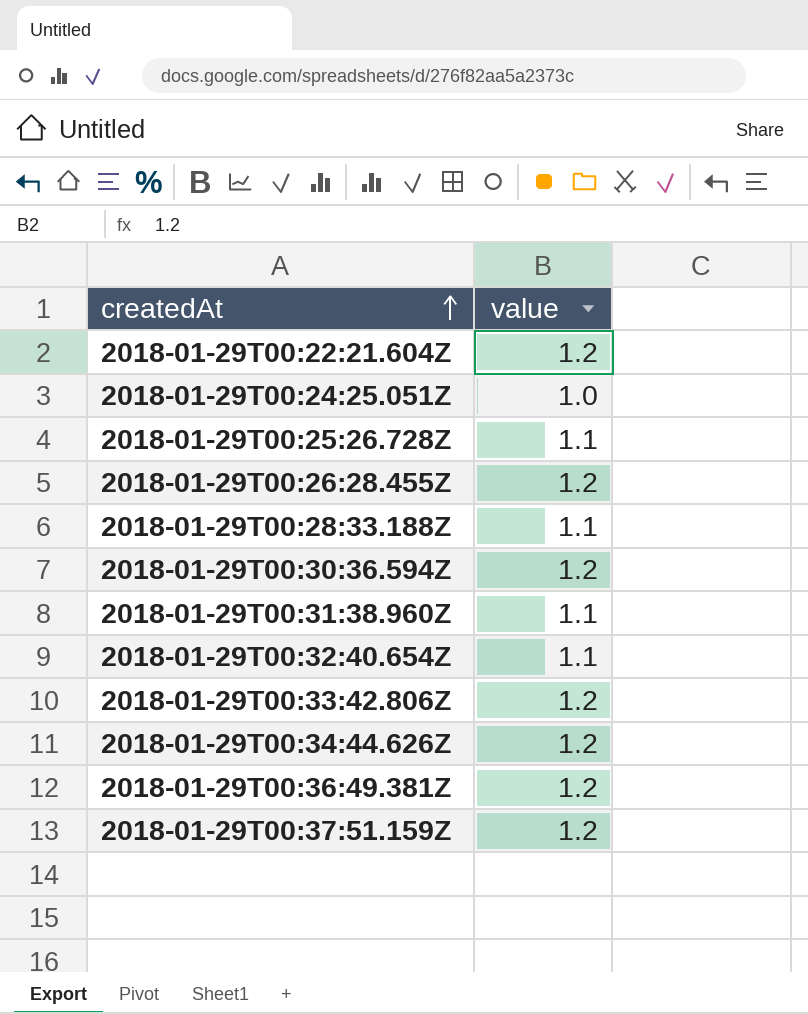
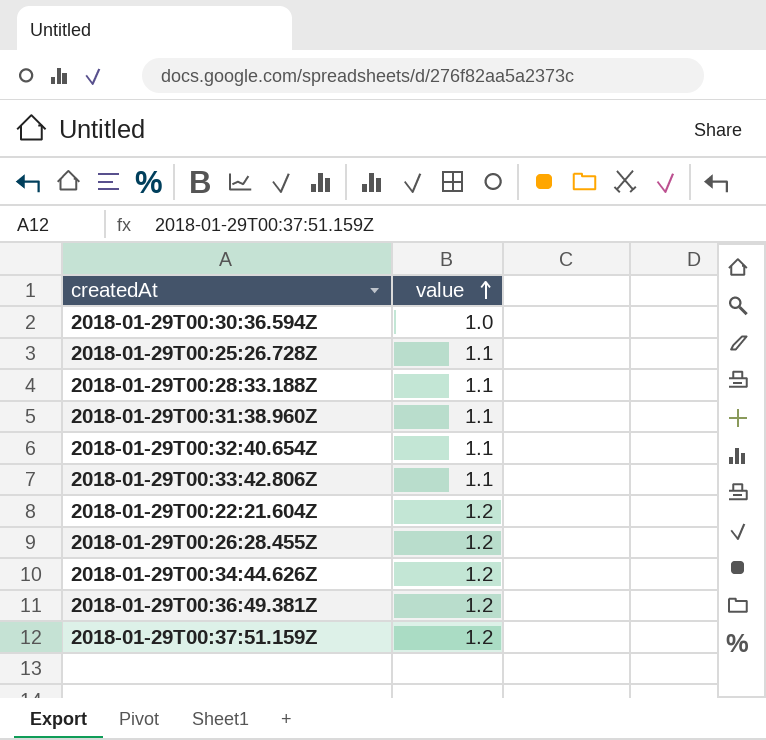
row order: createdAt ascending -> value ascending
row 2018-01-29T00:24:25.051Z: 1.0 -> none
2018-01-29T00:30:36.594Z | value: 1.2 -> 1.0
2018-01-29T00:33:42.806Z | value: 1.2 -> 1.1

